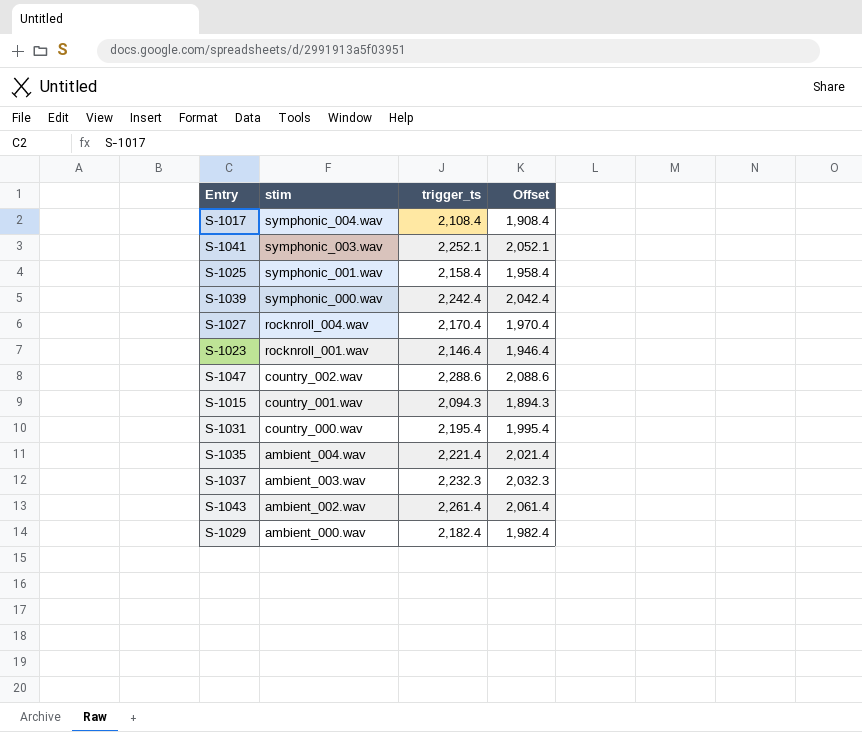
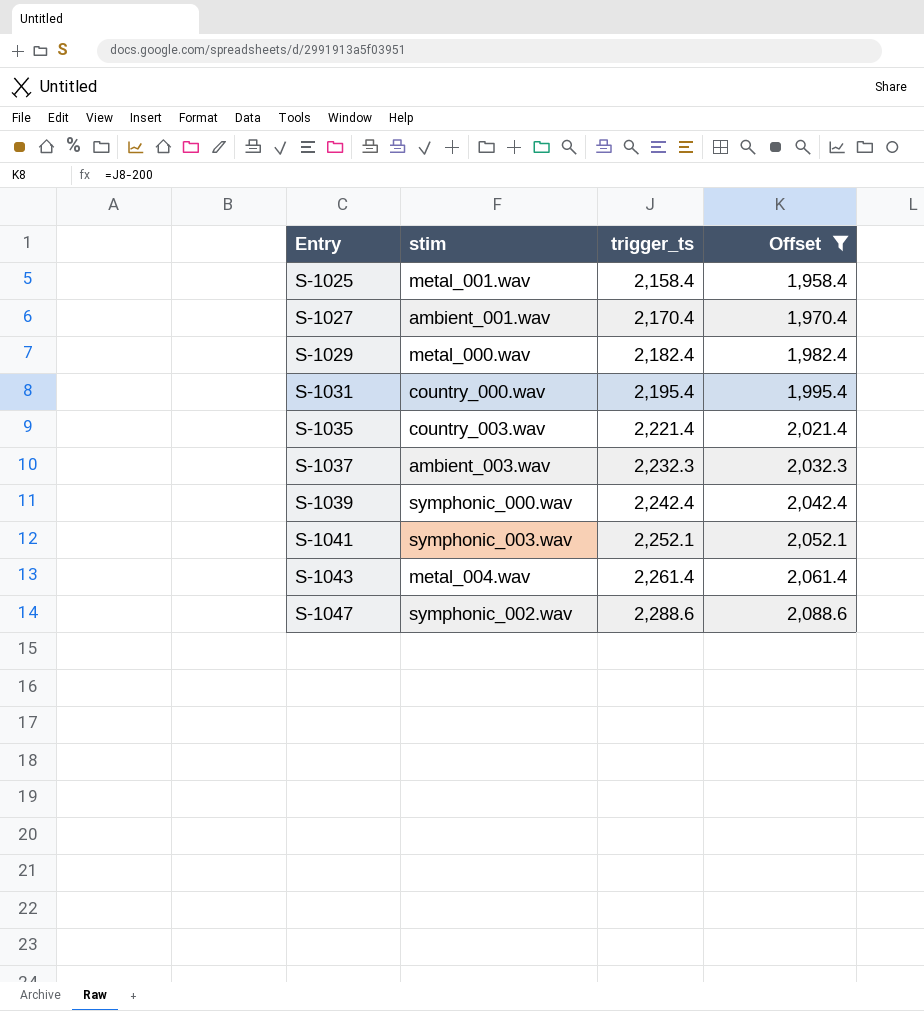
filter: none -> Offset >= 1,958.4
row order: stim descending -> Entry ascending
S-1025 | stim: symphonic_001.wav -> metal_001.wav
S-1027 | stim: rocknroll_004.wav -> ambient_001.wav
S-1029 | stim: ambient_000.wav -> metal_000.wav
S-1035 | stim: ambient_004.wav -> country_003.wav
S-1043 | stim: ambient_002.wav -> metal_004.wav
S-1047 | stim: country_002.wav -> symphonic_002.wav

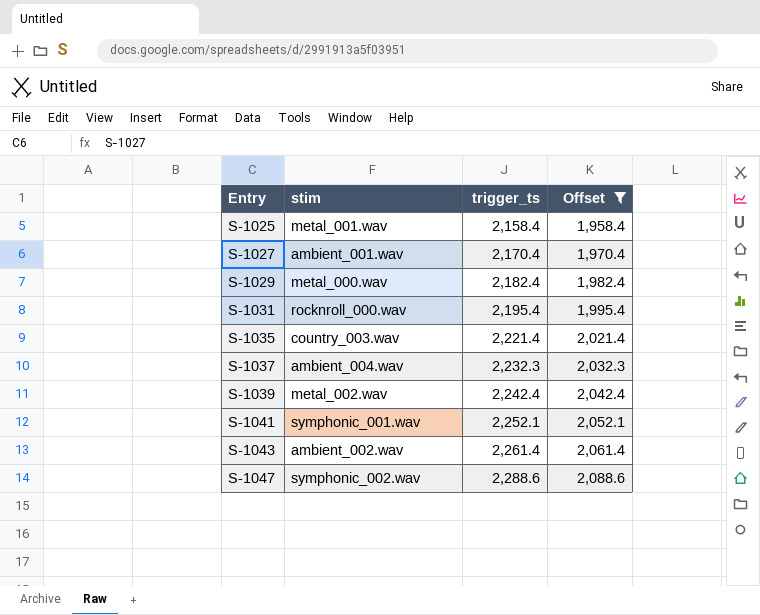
S-1031 | stim: country_000.wav -> rocknroll_000.wav
S-1037 | stim: ambient_003.wav -> ambient_004.wav
S-1039 | stim: symphonic_000.wav -> metal_002.wav
S-1041 | stim: symphonic_003.wav -> symphonic_001.wav
S-1043 | stim: metal_004.wav -> ambient_002.wav

